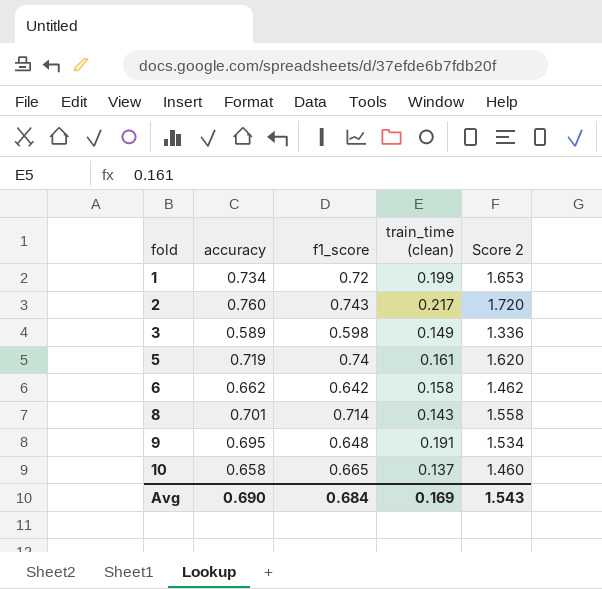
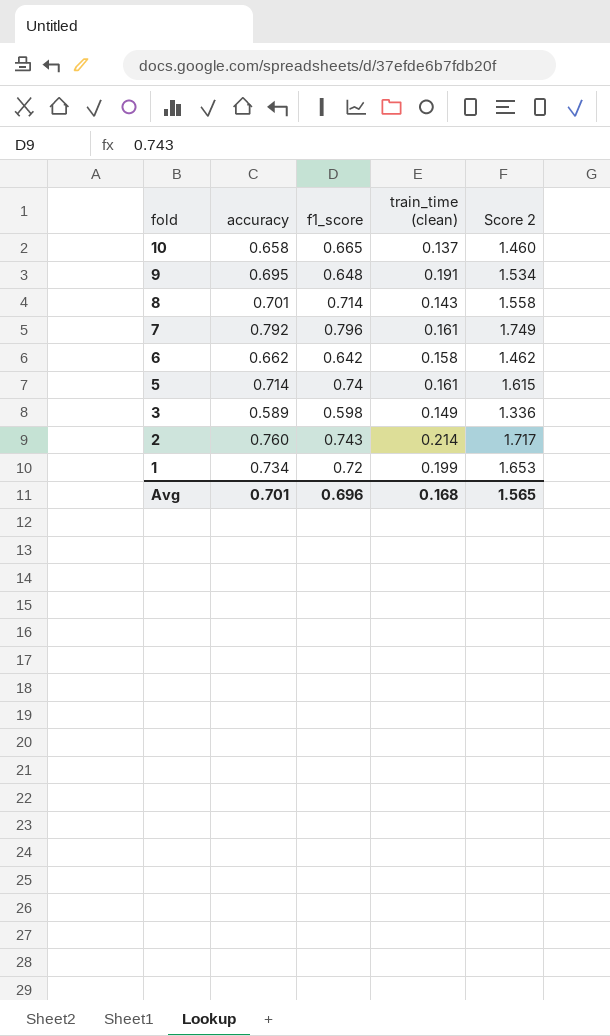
row order: fold ascending -> fold descending
row 7: none -> 0.792 | 0.796 | 0.161 | 1.749
5 | accuracy: 0.719 -> 0.714
5 | Score 2: 1.620 -> 1.615
2 | train_time (clean): 0.217 -> 0.214
2 | Score 2: 1.720 -> 1.717
Avg | accuracy: 0.690 -> 0.701
Avg | f1_score: 0.684 -> 0.696
Avg | train_time (clean): 0.169 -> 0.168
Avg | Score 2: 1.543 -> 1.565

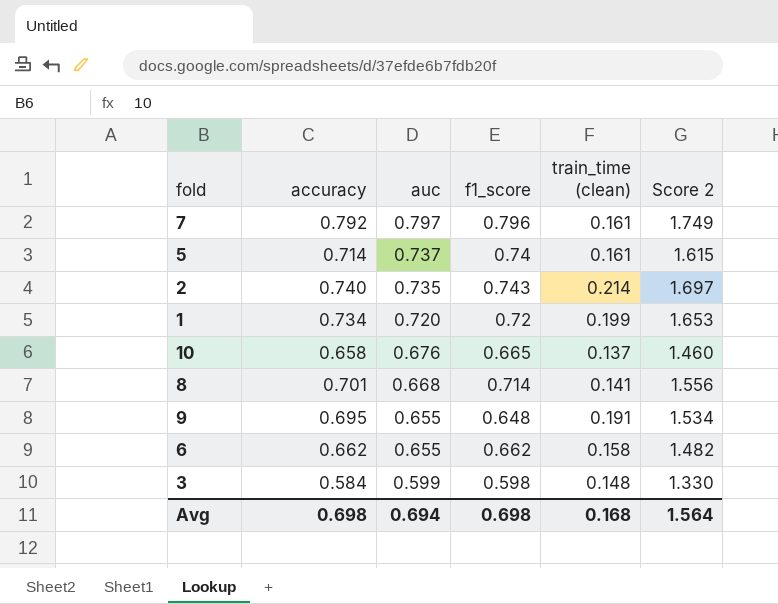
row order: fold descending -> auc descending
column auc | position: none -> 3
2 | accuracy: 0.760 -> 0.740
2 | Score 2: 1.717 -> 1.697
8 | train_time (clean): 0.143 -> 0.141
8 | Score 2: 1.558 -> 1.556
6 | f1_score: 0.642 -> 0.662
6 | Score 2: 1.462 -> 1.482
3 | accuracy: 0.589 -> 0.584
3 | train_time (clean): 0.149 -> 0.148
3 | Score 2: 1.336 -> 1.330
Avg | accuracy: 0.701 -> 0.698
Avg | f1_score: 0.696 -> 0.698
Avg | Score 2: 1.565 -> 1.564

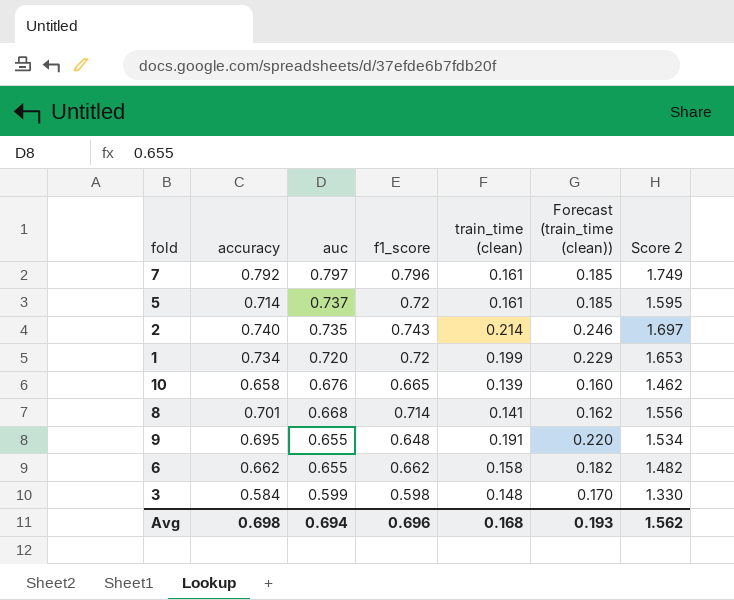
column Forecast (train_time (clean)) | formula: none -> [train_time (clean)] * 1.15
5 | f1_score: 0.74 -> 0.72
5 | Score 2: 1.615 -> 1.595
10 | train_time (clean): 0.137 -> 0.139
10 | Score 2: 1.460 -> 1.462
Avg | f1_score: 0.698 -> 0.696
Avg | Score 2: 1.564 -> 1.562

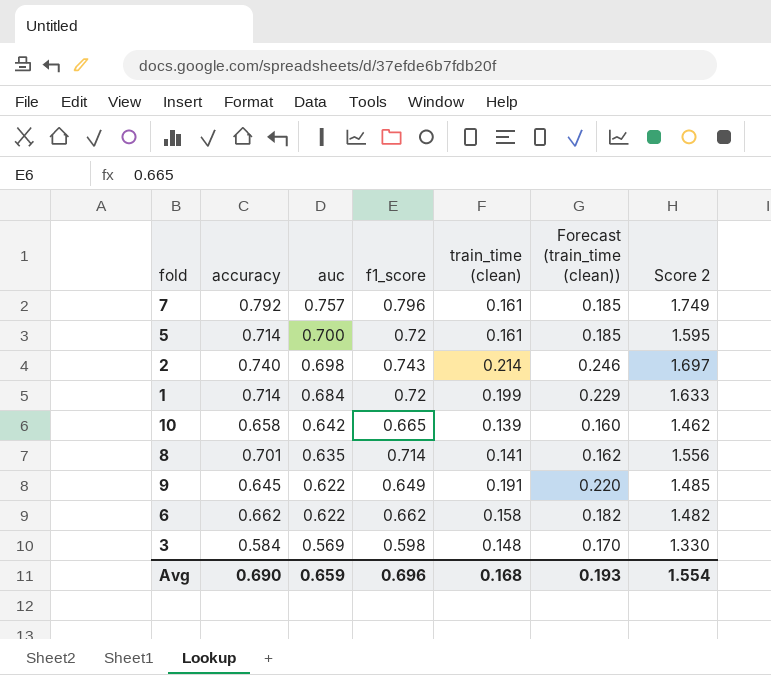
7 | auc: 0.797 -> 0.757
5 | auc: 0.737 -> 0.700
2 | auc: 0.735 -> 0.698
1 | accuracy: 0.734 -> 0.714
1 | auc: 0.720 -> 0.684
1 | Score 2: 1.653 -> 1.633
10 | auc: 0.676 -> 0.642
8 | auc: 0.668 -> 0.635
9 | accuracy: 0.695 -> 0.645
9 | auc: 0.655 -> 0.622
9 | f1_score: 0.648 -> 0.649
9 | Score 2: 1.534 -> 1.485
6 | auc: 0.655 -> 0.622
3 | auc: 0.599 -> 0.569
Avg | accuracy: 0.698 -> 0.690
Avg | auc: 0.694 -> 0.659
Avg | Score 2: 1.562 -> 1.554

